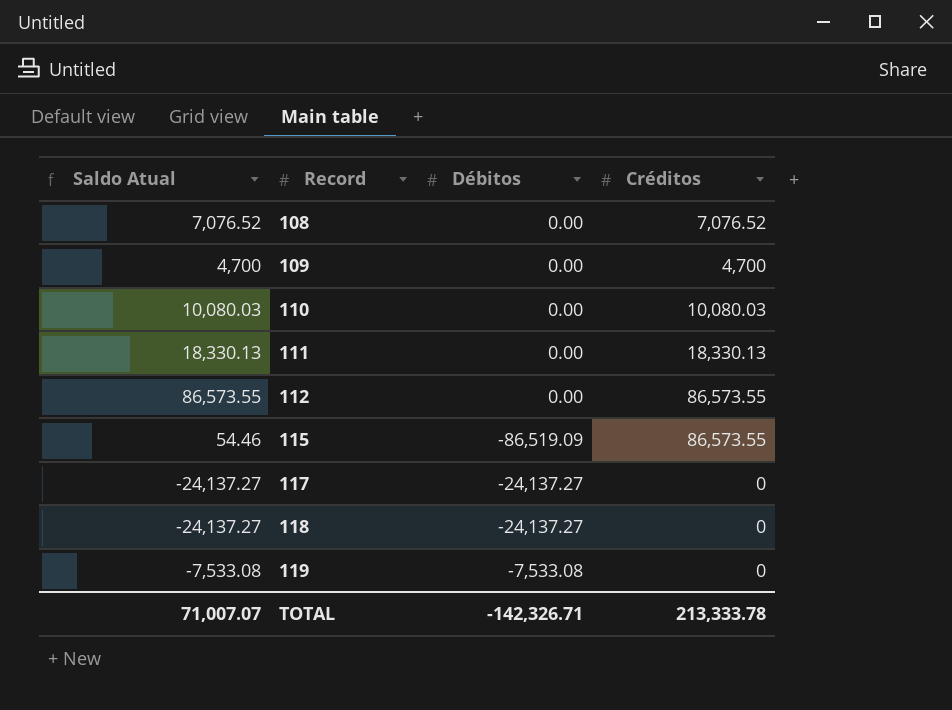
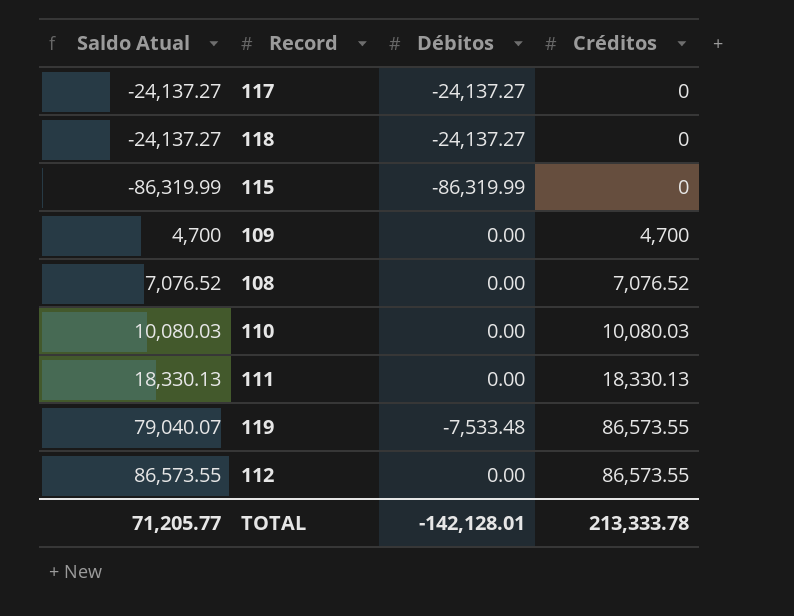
row order: Record ascending -> Créditos ascending
115 | Saldo Atual: 54.46 -> -86,319.99
115 | Débitos: -86,519.09 -> -86,319.99
115 | Créditos: 86,573.55 -> 0
119 | Saldo Atual: -7,533.08 -> 79,040.07
119 | Débitos: -7,533.08 -> -7,533.48
119 | Créditos: 0 -> 86,573.55
TOTAL | Saldo Atual: 71,007.07 -> 71,205.77
TOTAL | Débitos: -142,326.71 -> -142,128.01

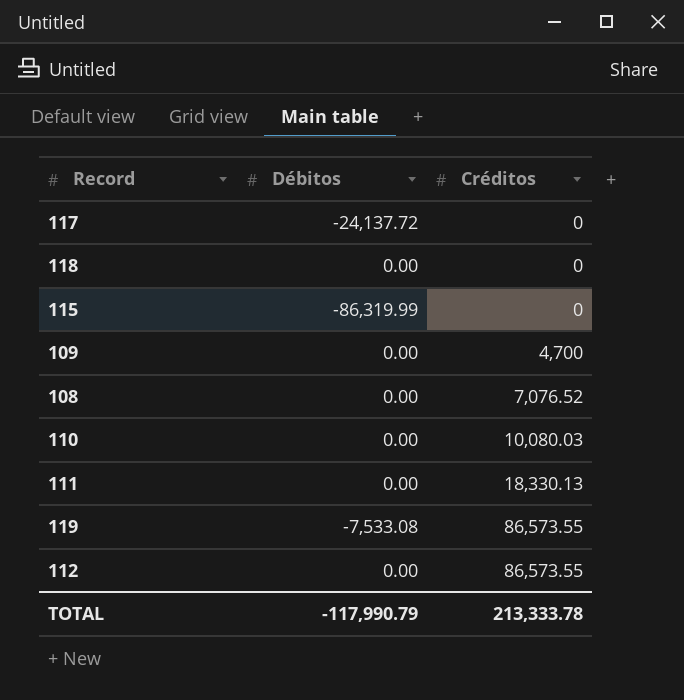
column Saldo Atual | formula: [Débitos] + [Créditos] -> none
117 | Débitos: -24,137.27 -> -24,137.72
118 | Débitos: -24,137.27 -> 0.00
119 | Débitos: -7,533.48 -> -7,533.08
TOTAL | Débitos: -142,128.01 -> -117,990.79

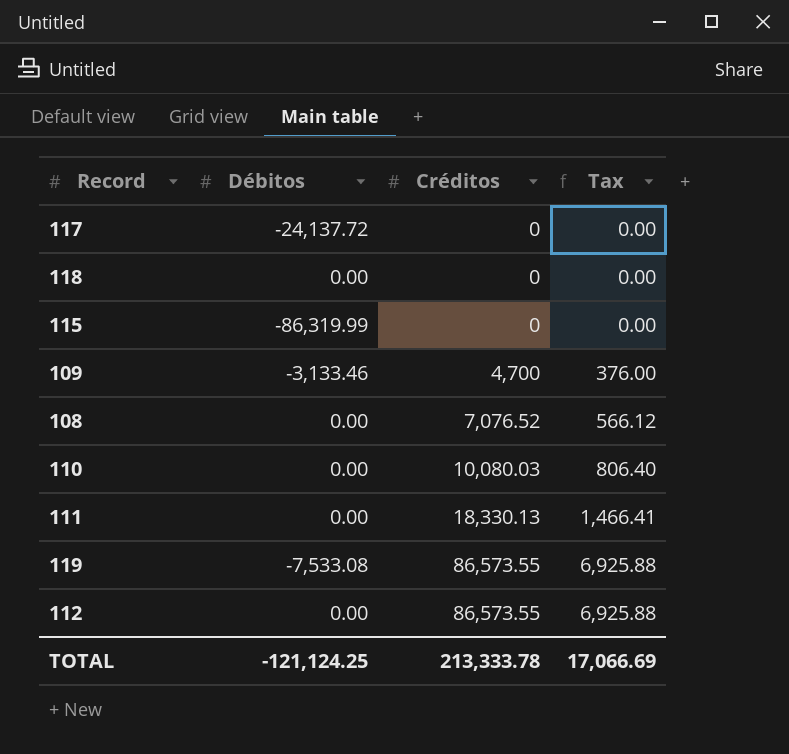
column Tax | formula: none -> [Créditos] * 0.08
109 | Débitos: 0.00 -> -3,133.46
TOTAL | Débitos: -117,990.79 -> -121,124.25

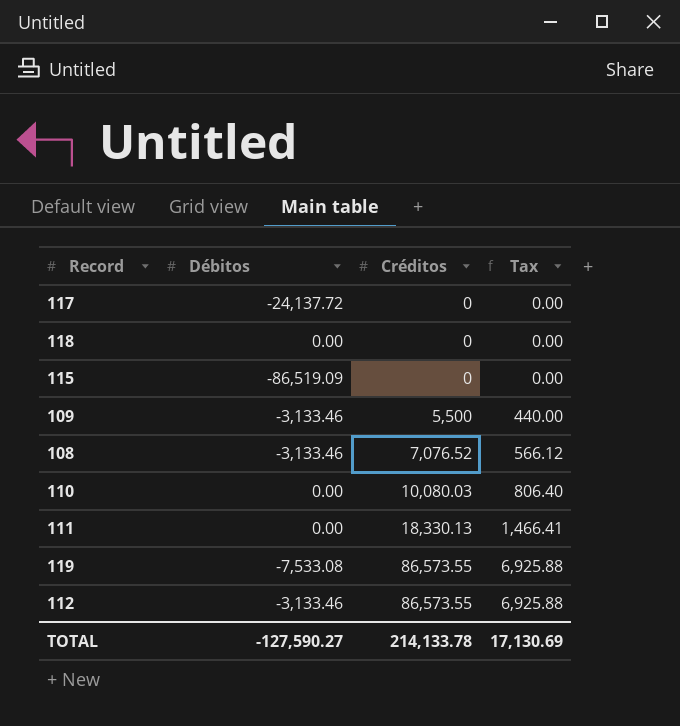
115 | Débitos: -86,319.99 -> -86,519.09
109 | Créditos: 4,700 -> 5,500
109 | Tax: 376.00 -> 440.00
108 | Débitos: 0.00 -> -3,133.46
112 | Débitos: 0.00 -> -3,133.46
TOTAL | Débitos: -121,124.25 -> -127,590.27
TOTAL | Créditos: 213,333.78 -> 214,133.78
TOTAL | Tax: 17,066.69 -> 17,130.69

